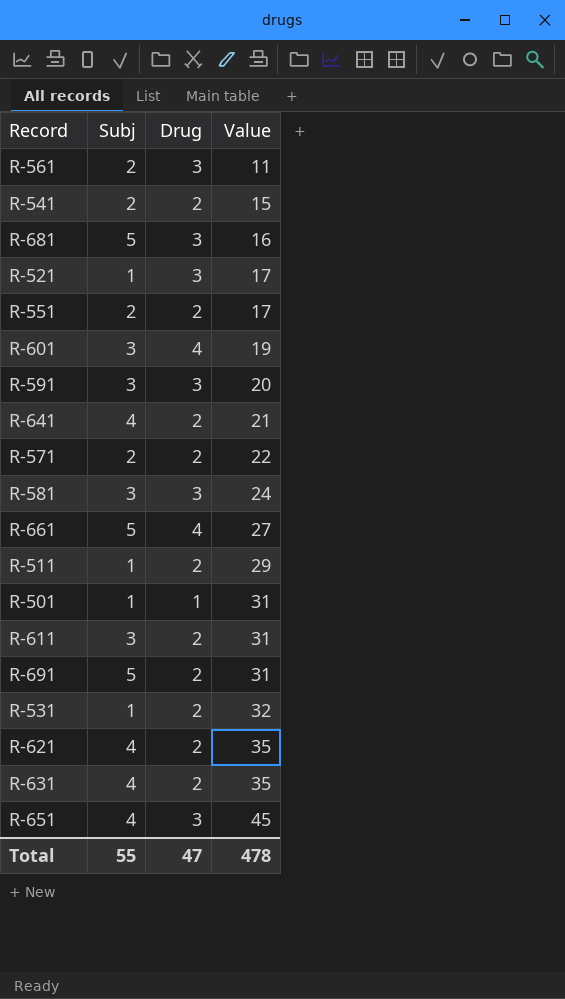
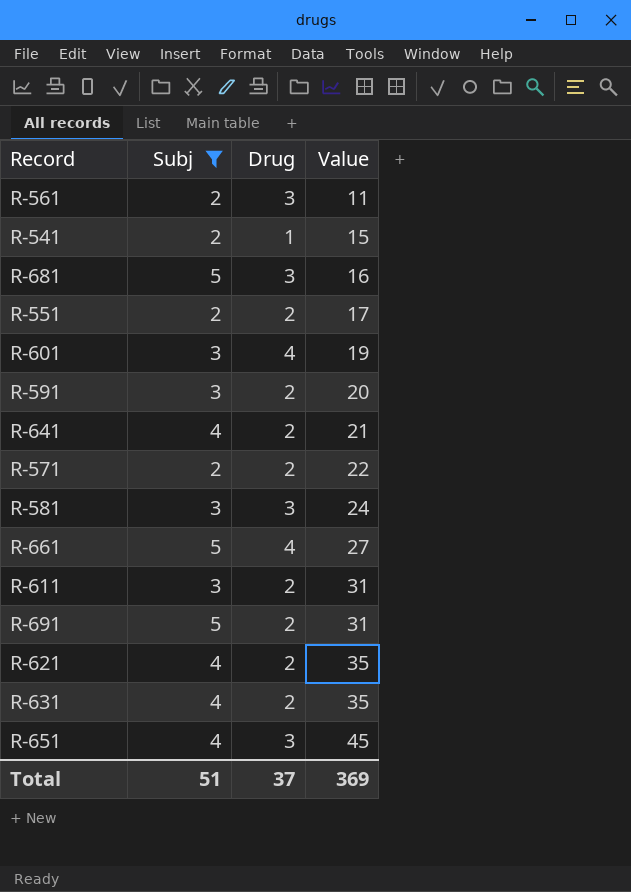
filter: none -> Subj != 1
R-541 | Drug: 2 -> 1
R-591 | Drug: 3 -> 2
Total | Subj: 55 -> 51
Total | Drug: 47 -> 37
Total | Value: 478 -> 369

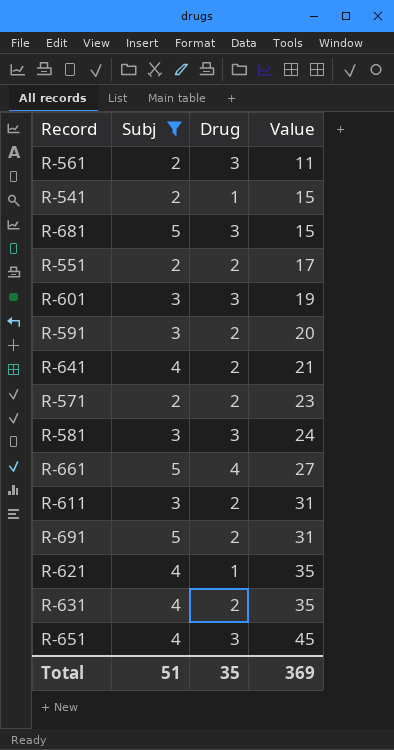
R-681 | Value: 16 -> 15
R-601 | Drug: 4 -> 3
R-571 | Value: 22 -> 23
R-621 | Drug: 2 -> 1
Total | Drug: 37 -> 35

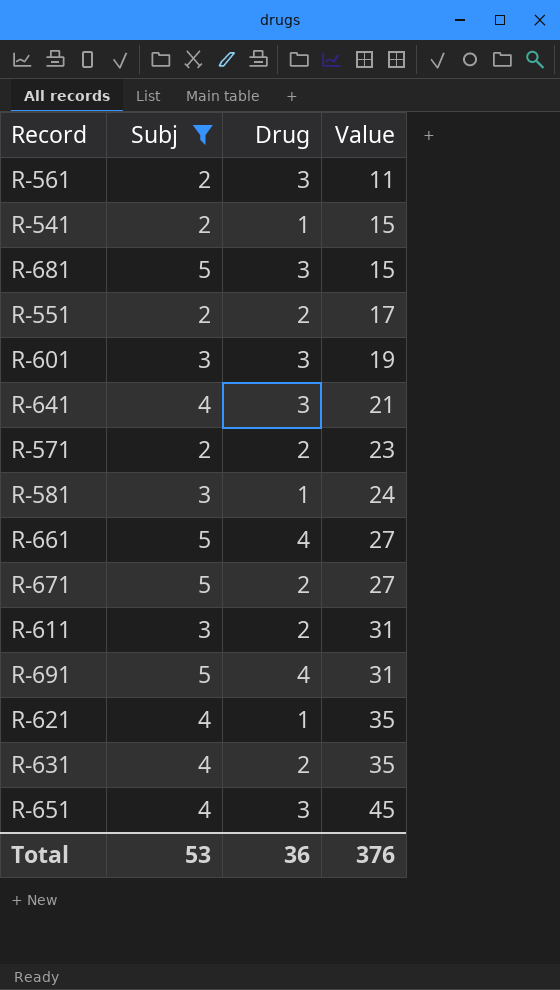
row R-591: 3 | 2 | 20 -> none
R-641 | Drug: 2 -> 3
R-581 | Drug: 3 -> 1
row R-671: none -> 5 | 2 | 27
R-691 | Drug: 2 -> 4
Total | Subj: 51 -> 53
Total | Drug: 35 -> 36
Total | Value: 369 -> 376

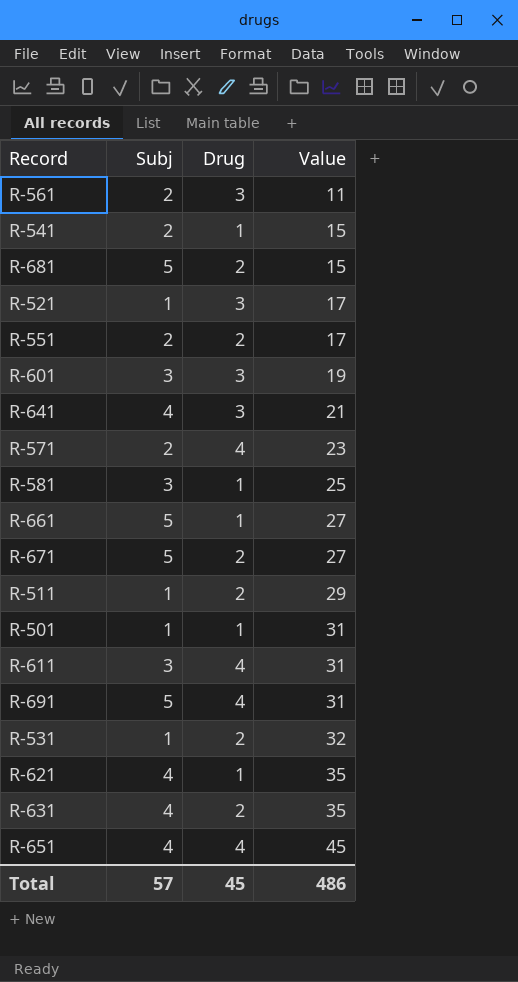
filter: Subj != 1 -> none
R-681 | Drug: 3 -> 2
R-571 | Drug: 2 -> 4
R-581 | Value: 24 -> 25
R-661 | Drug: 4 -> 1
R-611 | Drug: 2 -> 4
R-651 | Drug: 3 -> 4
Total | Subj: 53 -> 57
Total | Drug: 36 -> 45
Total | Value: 376 -> 486

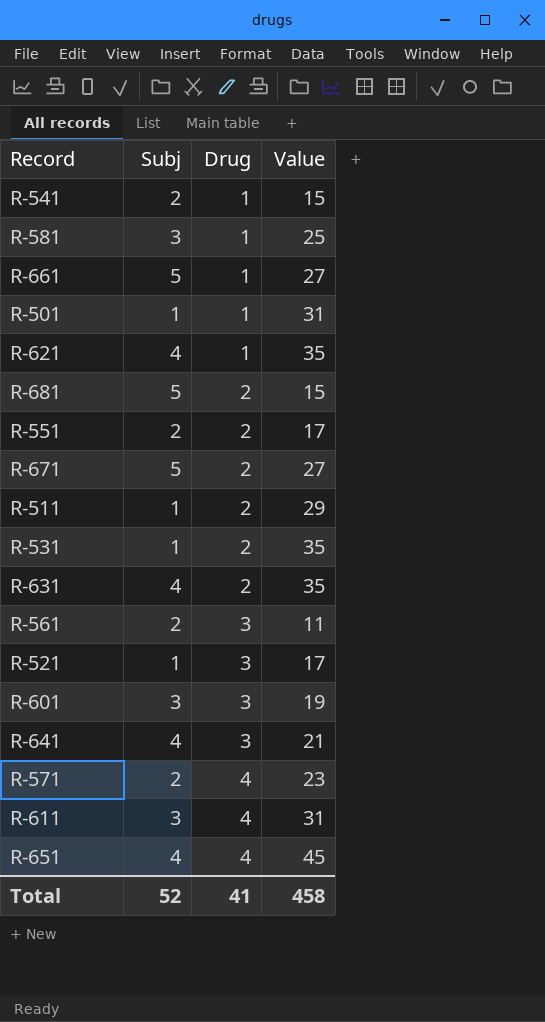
row order: Value ascending -> Drug ascending
row R-691: 5 | 4 | 31 -> none
R-531 | Value: 32 -> 35
Total | Subj: 57 -> 52
Total | Drug: 45 -> 41
Total | Value: 486 -> 458

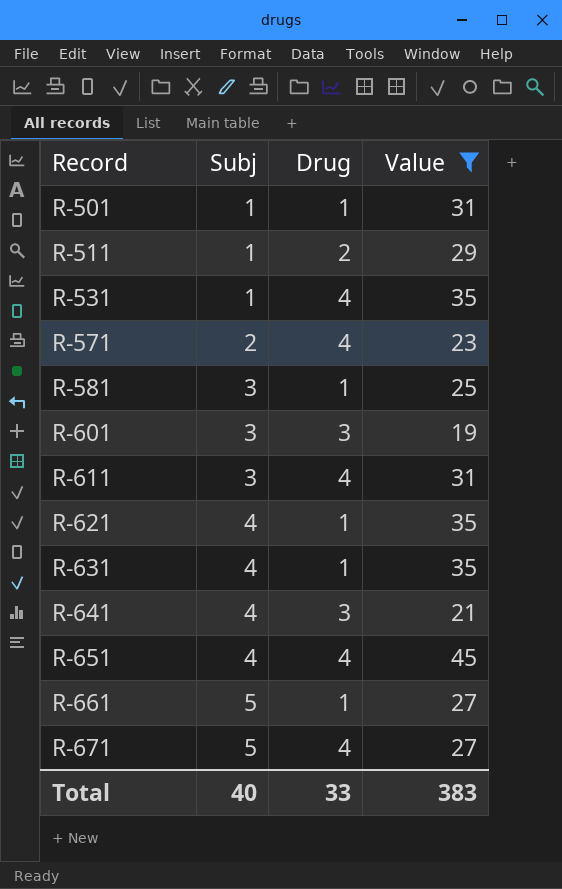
filter: none -> Value >= 19
row order: Drug ascending -> Record ascending
R-531 | Drug: 2 -> 4
R-631 | Drug: 2 -> 1
R-671 | Drug: 2 -> 4
Total | Subj: 52 -> 40
Total | Drug: 41 -> 33
Total | Value: 458 -> 383

